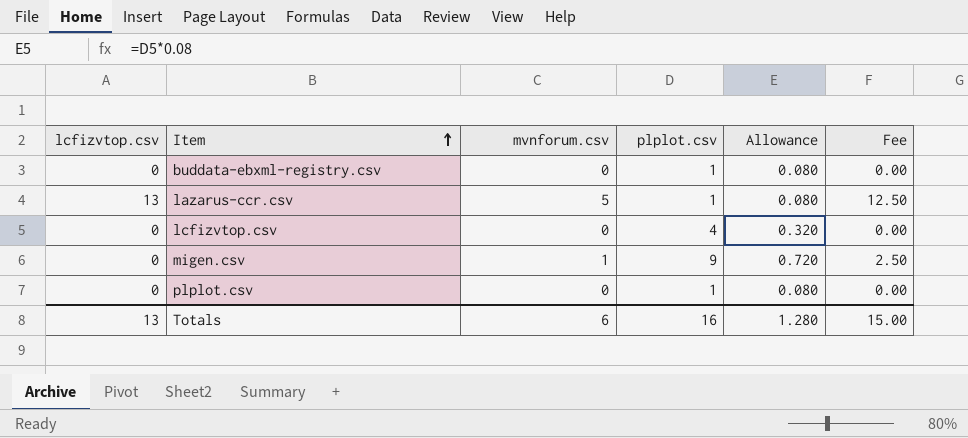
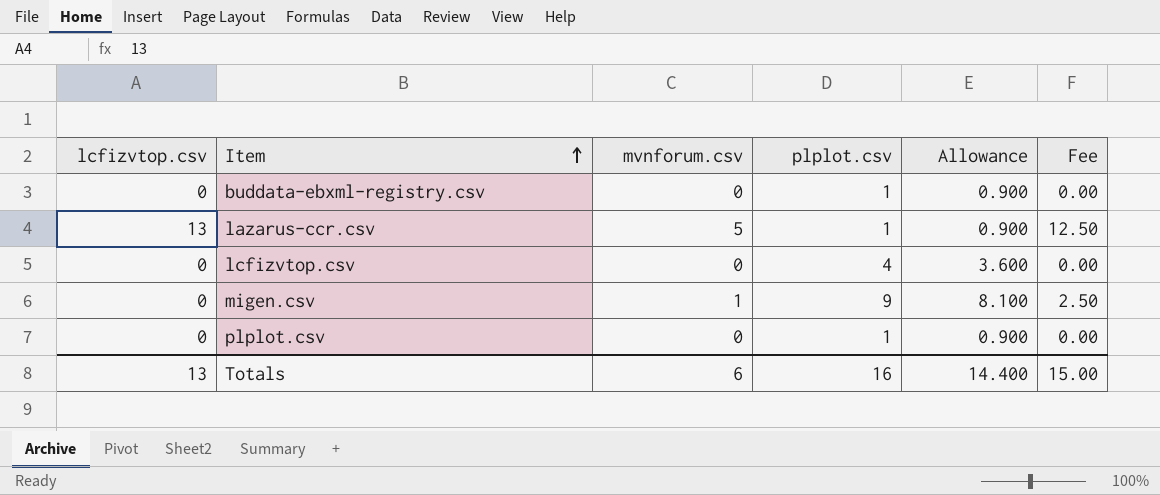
column Allowance | formula: [plplot.csv] * 0.08 -> [plplot.csv] * 0.9
Totals | Allowance: 1.280 -> 14.400

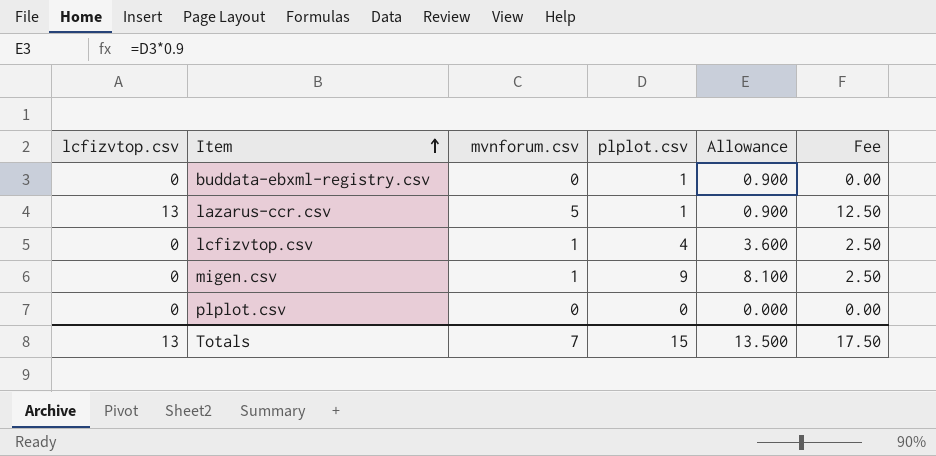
lcfizvtop.csv | mvnforum.csv: 0 -> 1
lcfizvtop.csv | Fee: 0.00 -> 2.50
plplot.csv | plplot.csv: 1 -> 0
plplot.csv | Allowance: 0.900 -> 0.000
Totals | mvnforum.csv: 6 -> 7
Totals | plplot.csv: 16 -> 15
Totals | Allowance: 14.400 -> 13.500
Totals | Fee: 15.00 -> 17.50

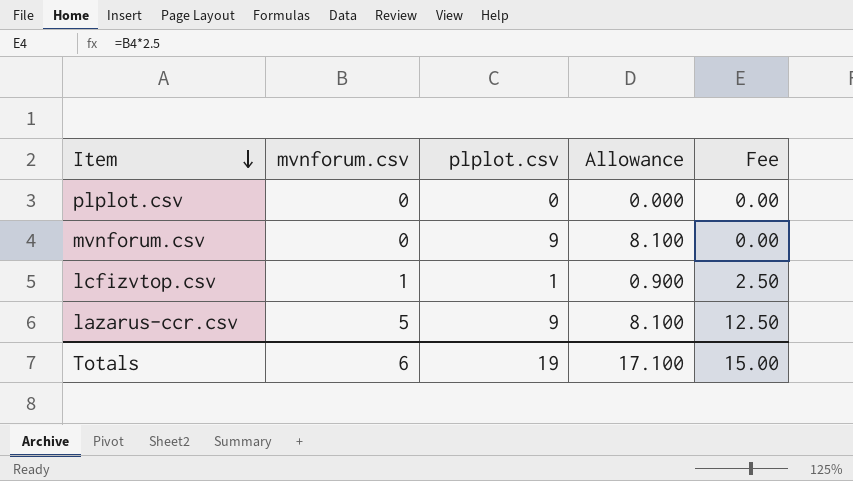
row order: Item ascending -> Item descending
column lcfizvtop.csv | position: 1 -> none
row buddata-ebxml-registry.csv: 0 | 0 | 1 | 0.900 | 0.00 -> none
row migen.csv: 0 | 1 | 9 | 8.100 | 2.50 -> none
row mvnforum.csv: none -> 0 | 9 | 8.100 | 0.00
lcfizvtop.csv | plplot.csv: 4 -> 1
lcfizvtop.csv | Allowance: 3.600 -> 0.900
lazarus-ccr.csv | plplot.csv: 1 -> 9
lazarus-ccr.csv | Allowance: 0.900 -> 8.100
Totals | mvnforum.csv: 7 -> 6
Totals | plplot.csv: 15 -> 19
Totals | Allowance: 13.500 -> 17.100
Totals | Fee: 17.50 -> 15.00

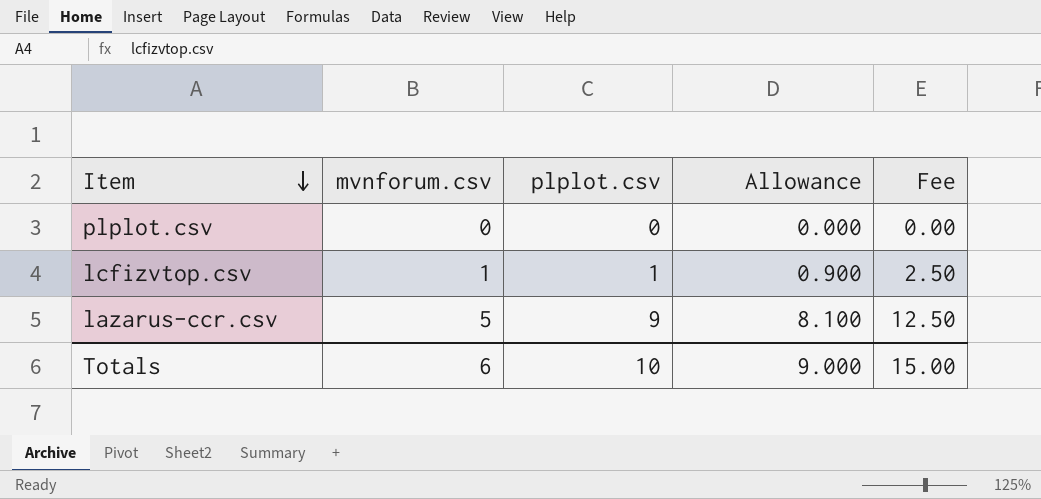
row mvnforum.csv: 0 | 9 | 8.100 | 0.00 -> none
Totals | plplot.csv: 19 -> 10
Totals | Allowance: 17.100 -> 9.000

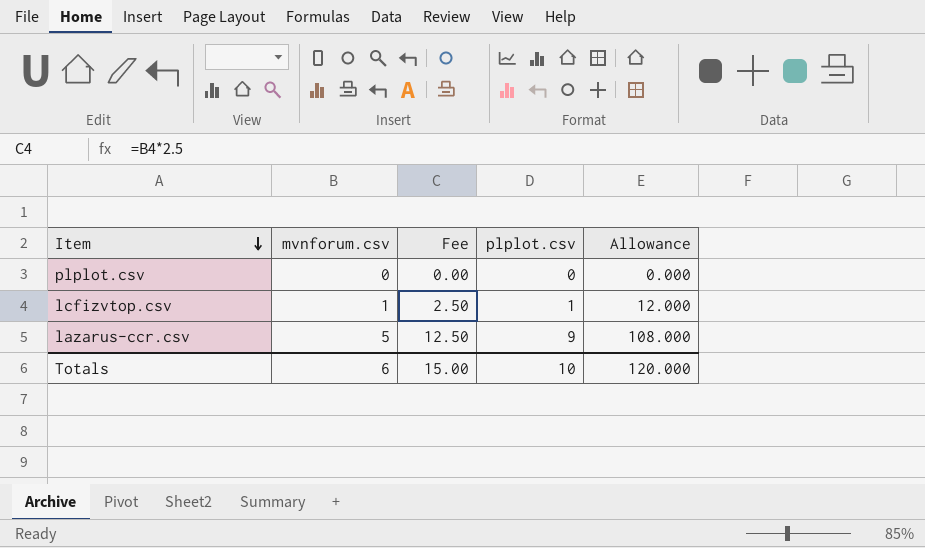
column Fee | position: 5 -> 3
column Allowance | formula: [plplot.csv] * 0.9 -> [plplot.csv] * 12
Totals | Allowance: 9.000 -> 120.000

